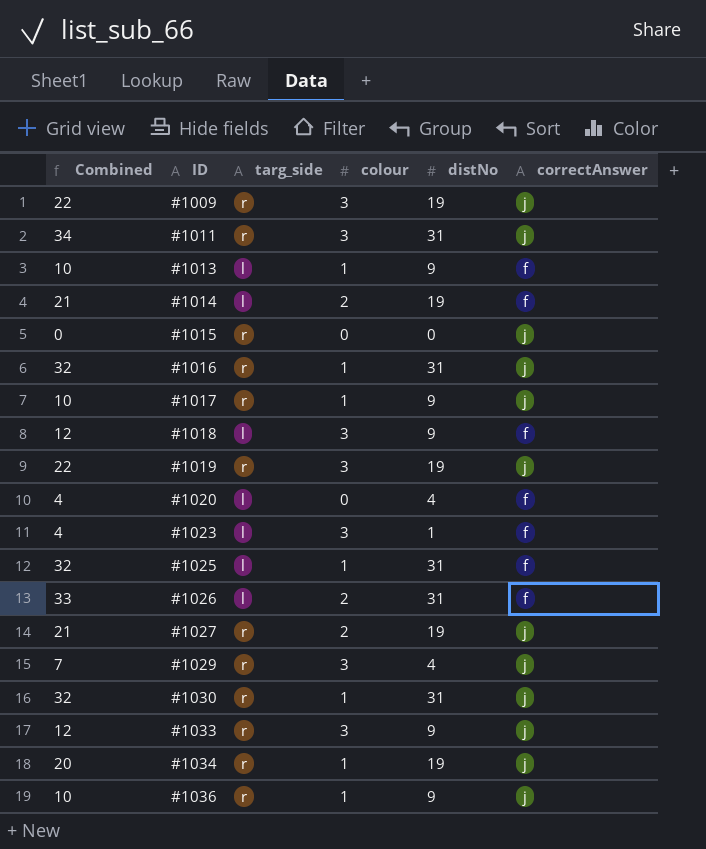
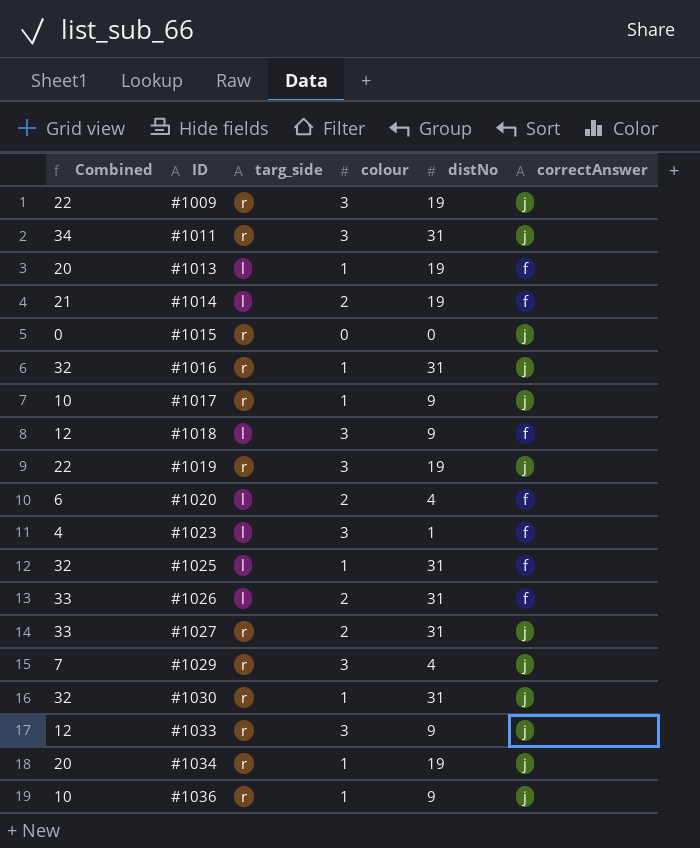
#1013 | Combined: 10 -> 20
#1013 | distNo: 9 -> 19
#1020 | Combined: 4 -> 6
#1020 | colour: 0 -> 2
#1027 | Combined: 21 -> 33
#1027 | distNo: 19 -> 31

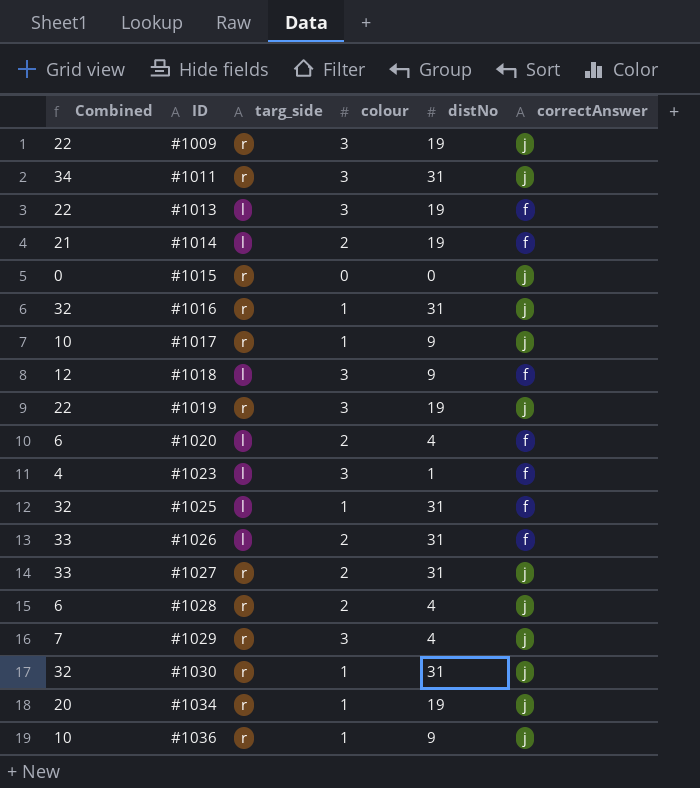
row #1033: 12 | r | 3 | 9 | j -> none
#1013 | Combined: 20 -> 22
#1013 | colour: 1 -> 3
row #1028: none -> 6 | r | 2 | 4 | j

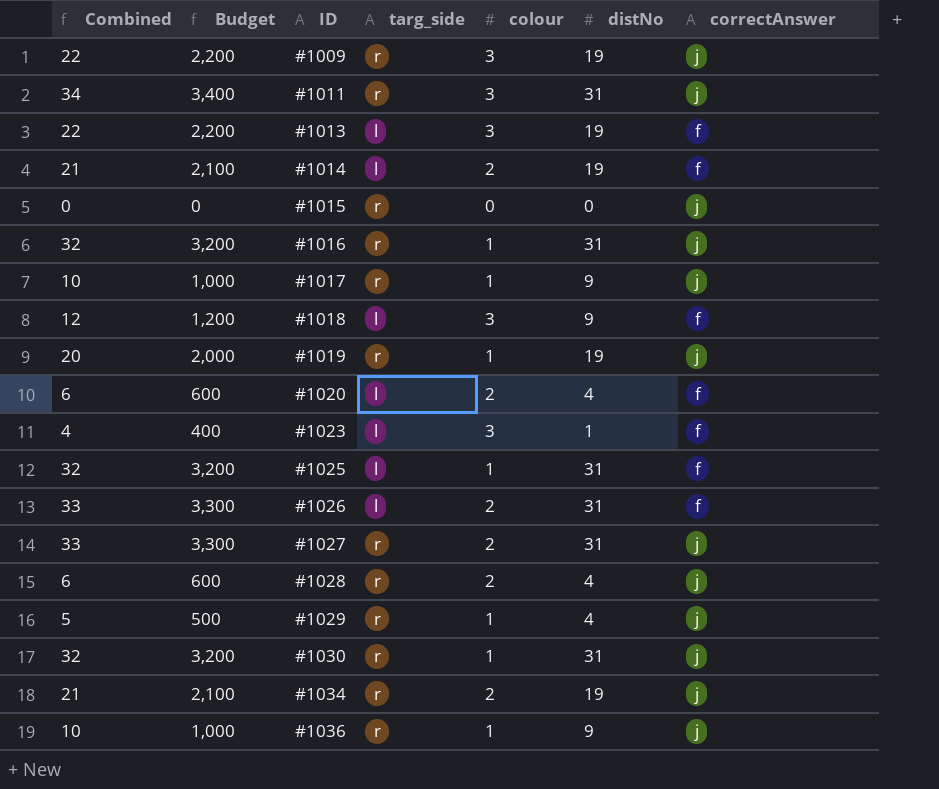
column Budget | formula: none -> [Combined] * 100
#1019 | Combined: 22 -> 20
#1019 | colour: 3 -> 1
#1029 | Combined: 7 -> 5
#1029 | colour: 3 -> 1
#1034 | Combined: 20 -> 21
#1034 | colour: 1 -> 2

